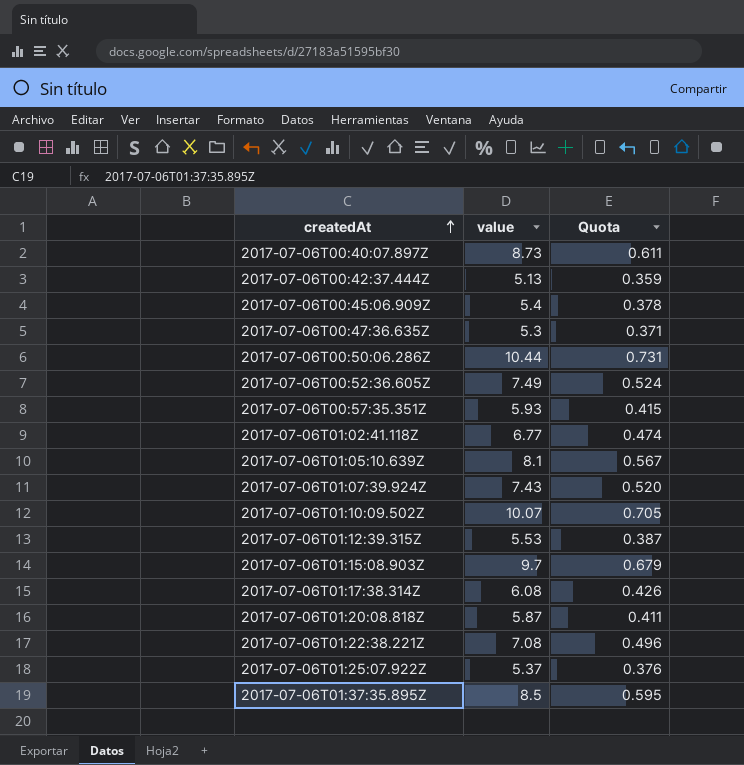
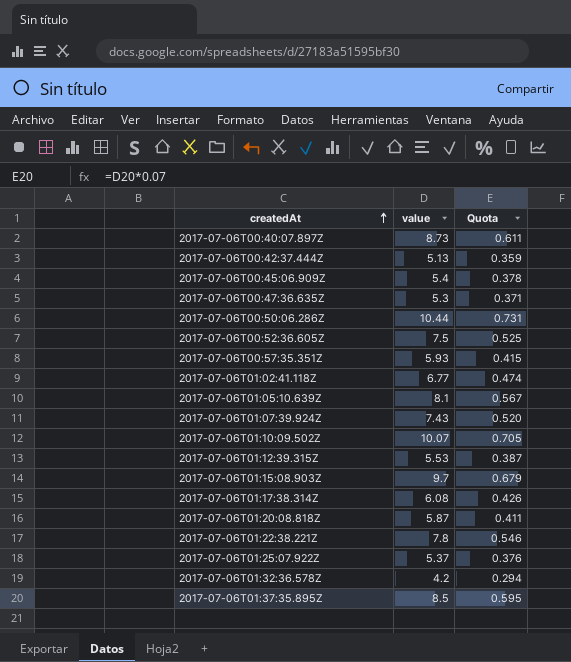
2017-07-06T00:52:36.605Z | value: 7.49 -> 7.5
2017-07-06T00:52:36.605Z | Quota: 0.524 -> 0.525
2017-07-06T01:22:38.221Z | value: 7.08 -> 7.8
2017-07-06T01:22:38.221Z | Quota: 0.496 -> 0.546
row 2017-07-06T01:32:36.578Z: none -> 4.2 | 0.294

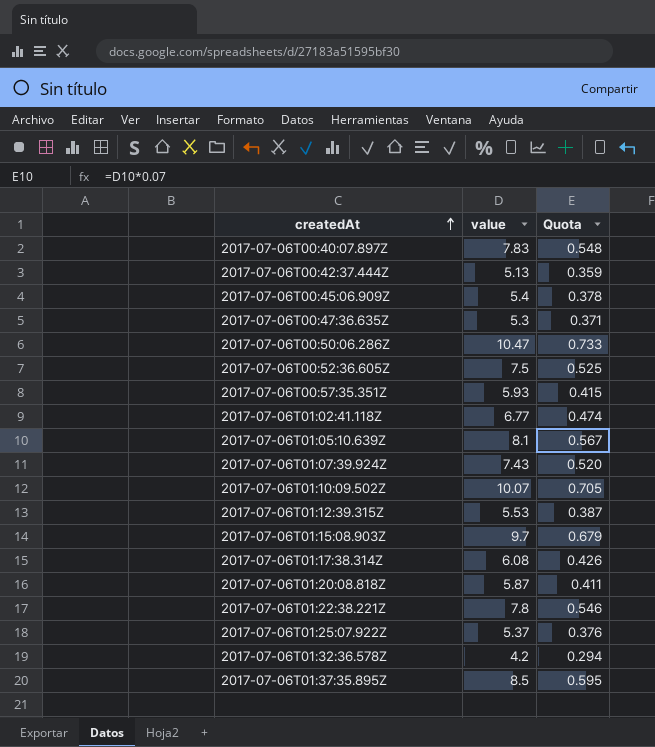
2017-07-06T00:40:07.897Z | value: 8.73 -> 7.83
2017-07-06T00:40:07.897Z | Quota: 0.611 -> 0.548
2017-07-06T00:50:06.286Z | value: 10.44 -> 10.47
2017-07-06T00:50:06.286Z | Quota: 0.731 -> 0.733

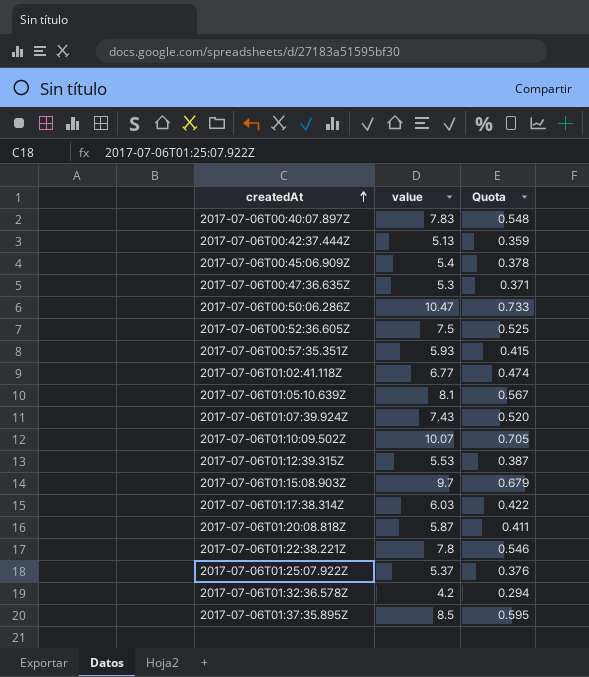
2017-07-06T01:17:38.314Z | value: 6.08 -> 6.03
2017-07-06T01:17:38.314Z | Quota: 0.426 -> 0.422

